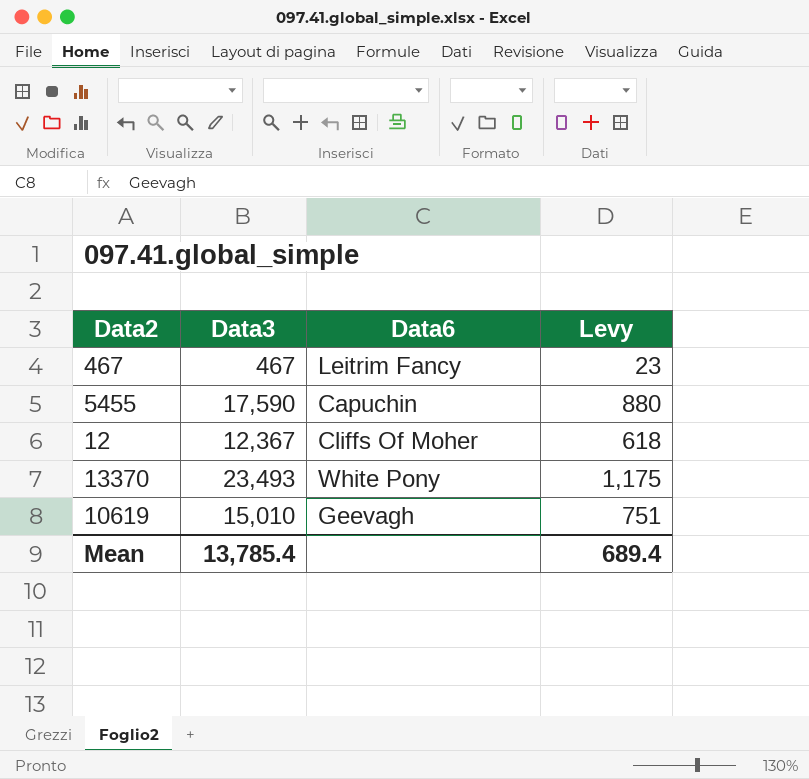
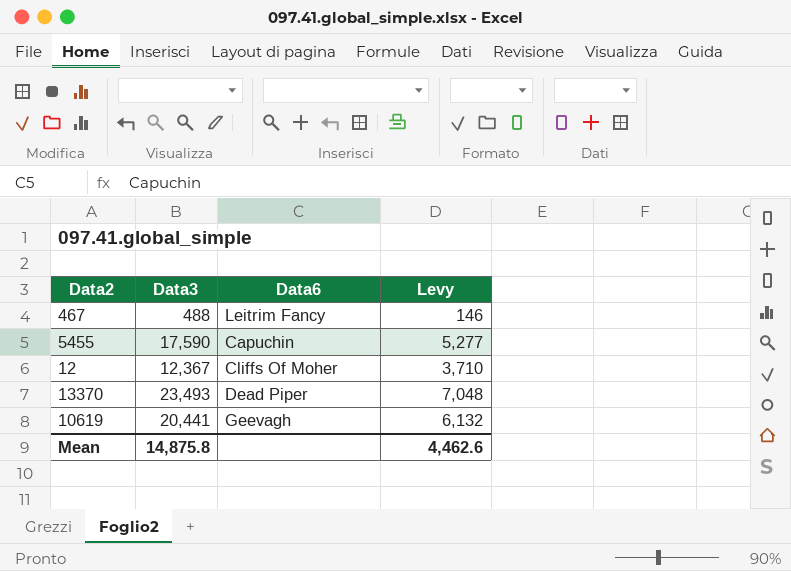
column Levy | formula: [Data3] * 0.05 -> [Data3] * 0.3
467 | Data3: 467 -> 488
13370 | Data6: White Pony -> Dead Piper
10619 | Data3: 15,010 -> 20,441
Mean | Data3: 13,785.4 -> 14,875.8
Mean | Levy: 689.4 -> 4,462.6

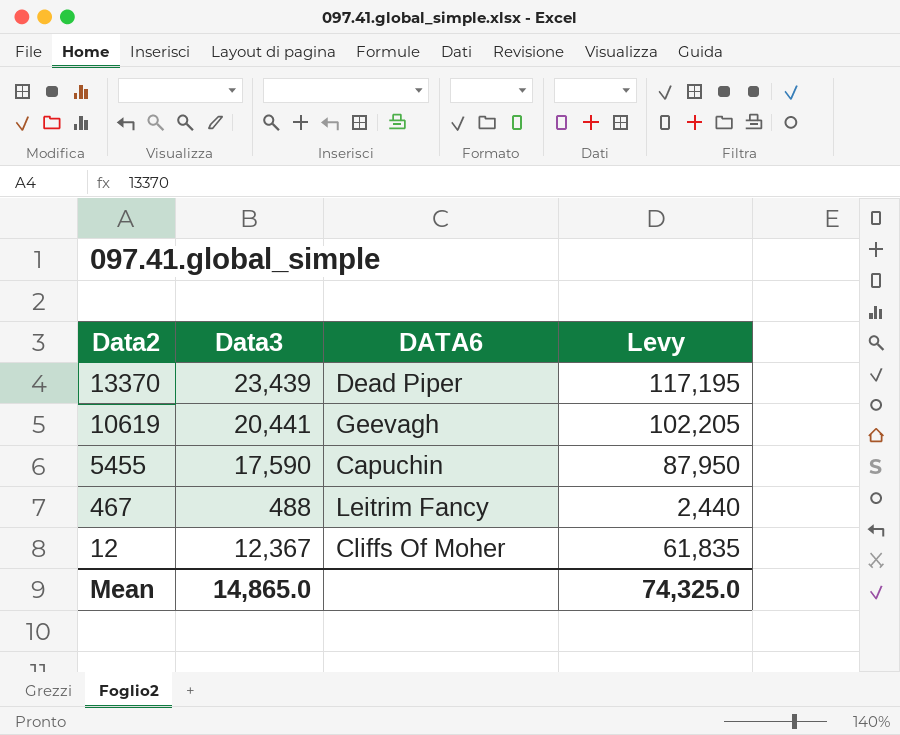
row order: none -> Data2 descending
column name: Data6 -> DATA6
column Levy | formula: [Data3] * 0.3 -> [Data3] * 5
13370 | Data3: 23,493 -> 23,439
Mean | Data3: 14,875.8 -> 14,865.0
Mean | Levy: 4,462.6 -> 74,325.0

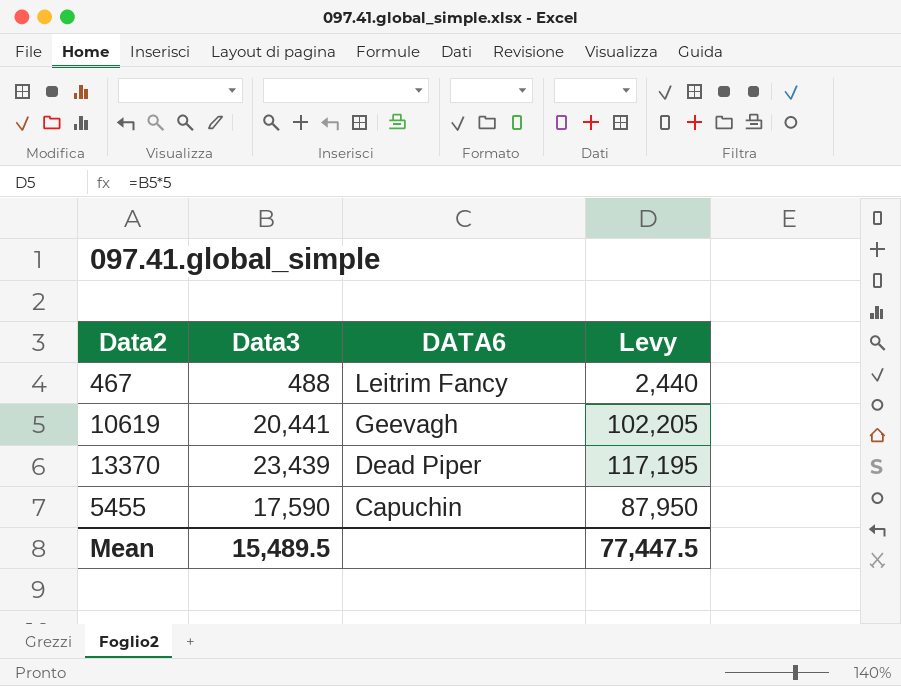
row order: Data2 descending -> DATA6 descending
row 12: 12,367 | Cliffs Of Moher | 61,835 -> none
Mean | Data3: 14,865.0 -> 15,489.5
Mean | Levy: 74,325.0 -> 77,447.5

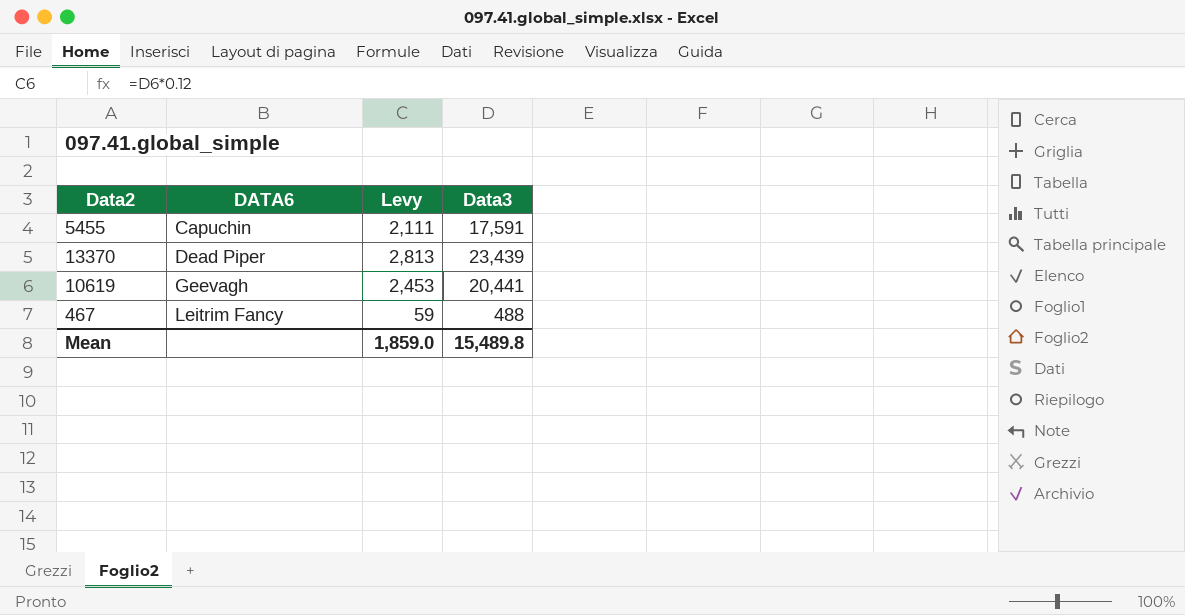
row order: DATA6 descending -> DATA6 ascending
column Levy | formula: [Data3] * 5 -> [Data3] * 0.12
column Data3 | position: 2 -> 4
5455 | Data3: 17,590 -> 17,591
Mean | Levy: 77,447.5 -> 1,859.0
Mean | Data3: 15,489.5 -> 15,489.8

